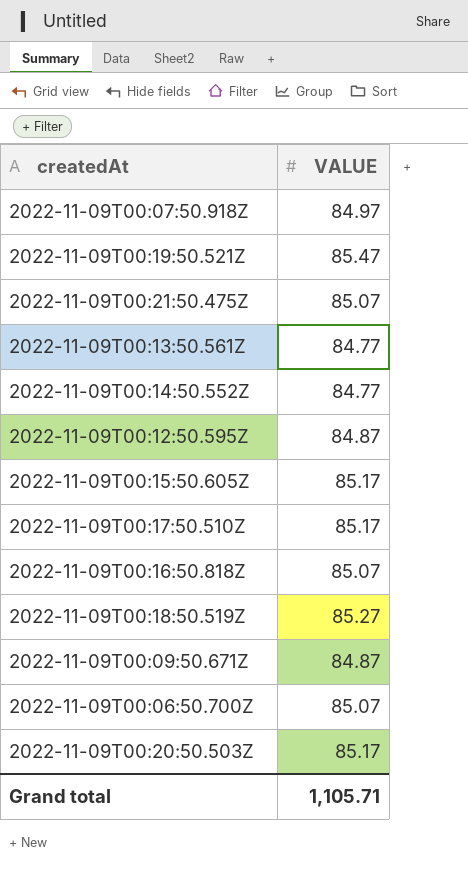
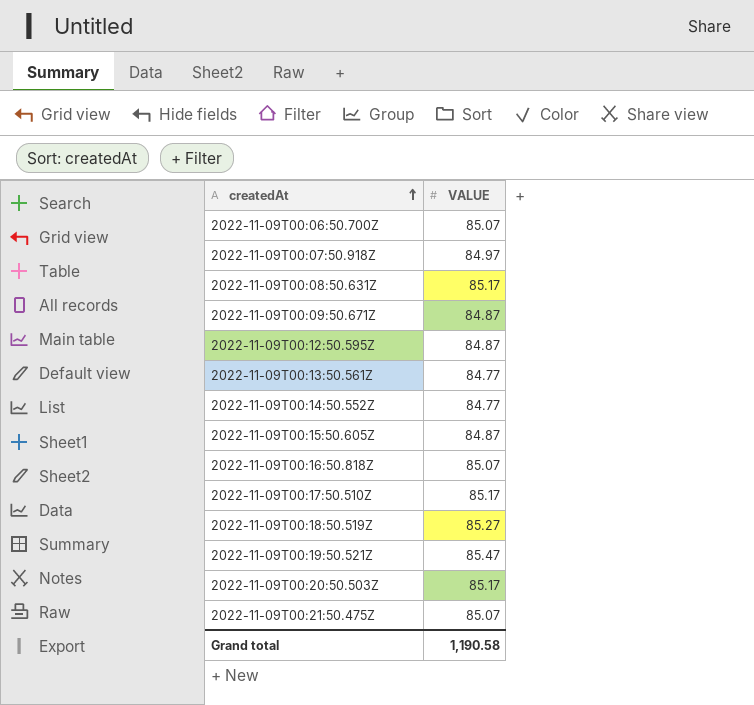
row order: none -> createdAt ascending
row 2022-11-09T00:08:50.631Z: none -> 85.17
2022-11-09T00:15:50.605Z | VALUE: 85.17 -> 84.87
Grand total | VALUE: 1,105.71 -> 1,190.58

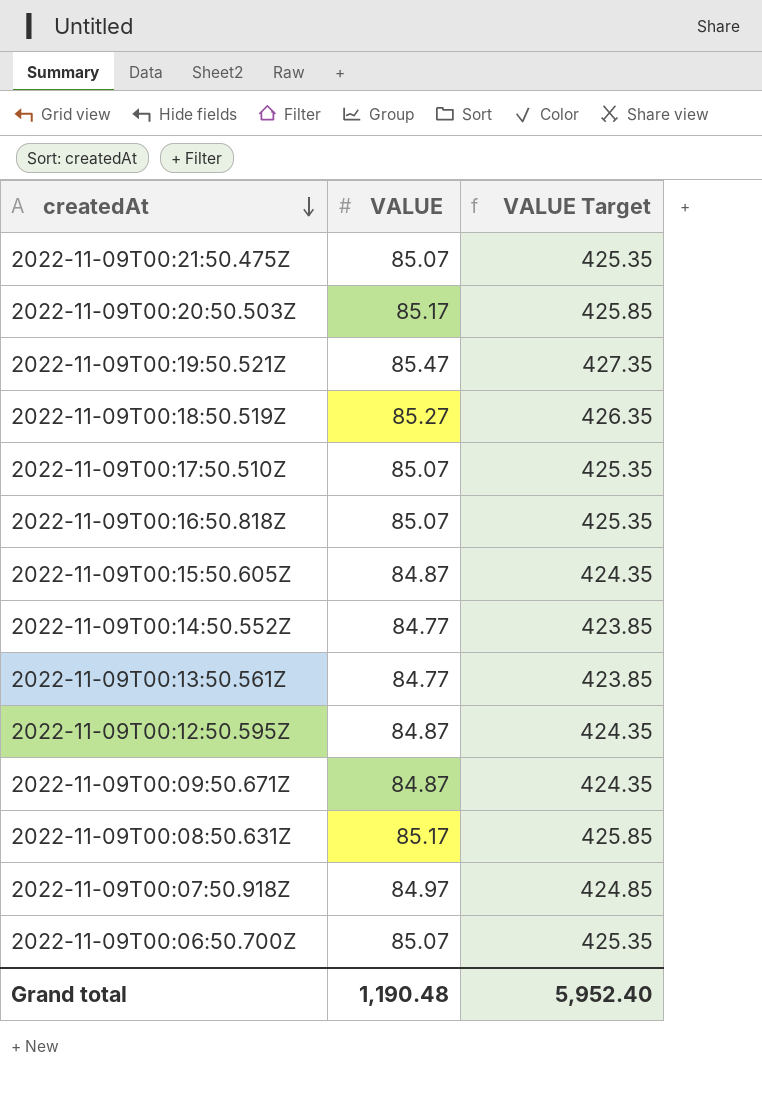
row order: createdAt ascending -> createdAt descending
column VALUE Target | formula: none -> [VALUE] * 5
2022-11-09T00:17:50.510Z | VALUE: 85.17 -> 85.07
Grand total | VALUE: 1,190.58 -> 1,190.48

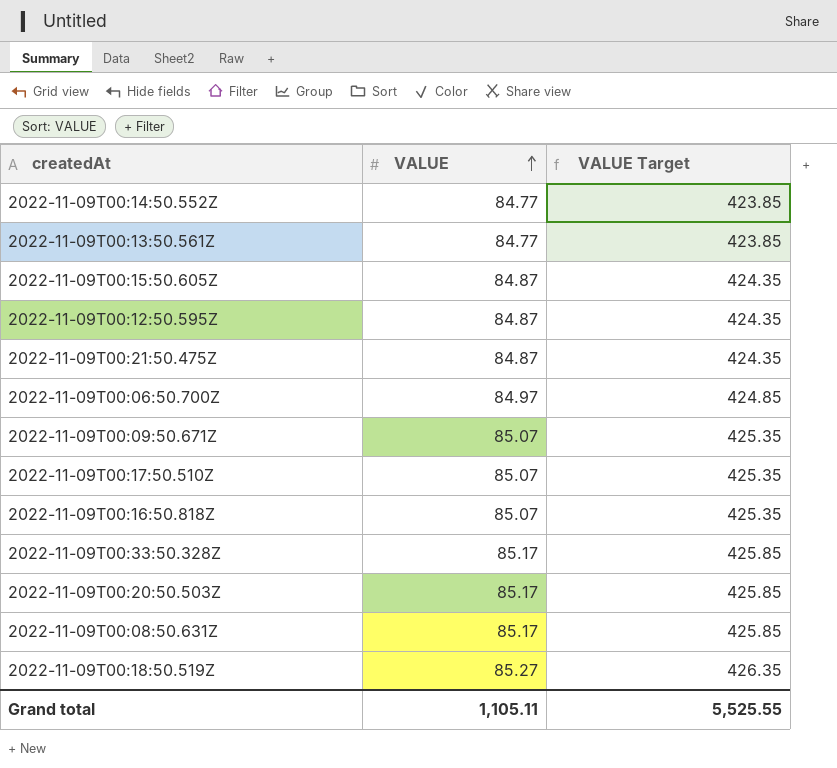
row order: createdAt descending -> VALUE ascending
row 2022-11-09T00:19:50.521Z: 85.47 | 427.35 -> none
row 2022-11-09T00:07:50.918Z: 84.97 | 424.85 -> none
2022-11-09T00:21:50.475Z | VALUE: 85.07 -> 84.87
2022-11-09T00:21:50.475Z | VALUE Target: 425.35 -> 424.35
2022-11-09T00:06:50.700Z | VALUE: 85.07 -> 84.97
2022-11-09T00:06:50.700Z | VALUE Target: 425.35 -> 424.85
2022-11-09T00:09:50.671Z | VALUE: 84.87 -> 85.07
2022-11-09T00:09:50.671Z | VALUE Target: 424.35 -> 425.35
row 2022-11-09T00:33:50.328Z: none -> 85.17 | 425.85
Grand total | VALUE: 1,190.48 -> 1,105.11
Grand total | VALUE Target: 5,952.40 -> 5,525.55

